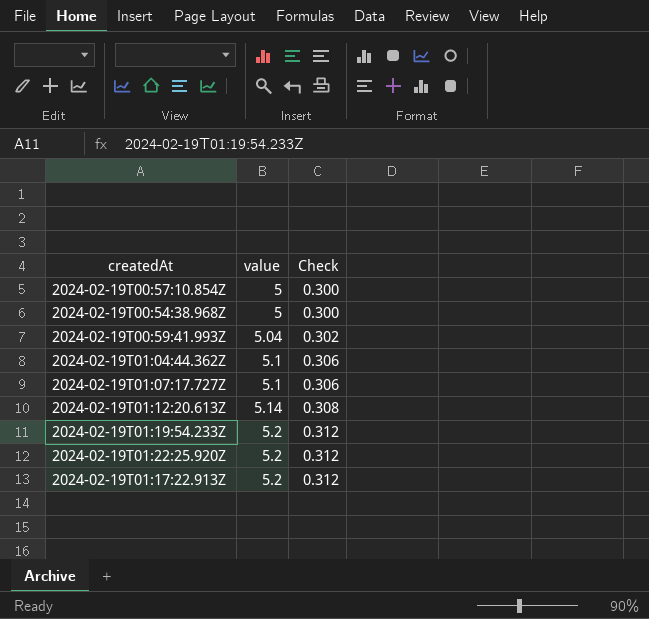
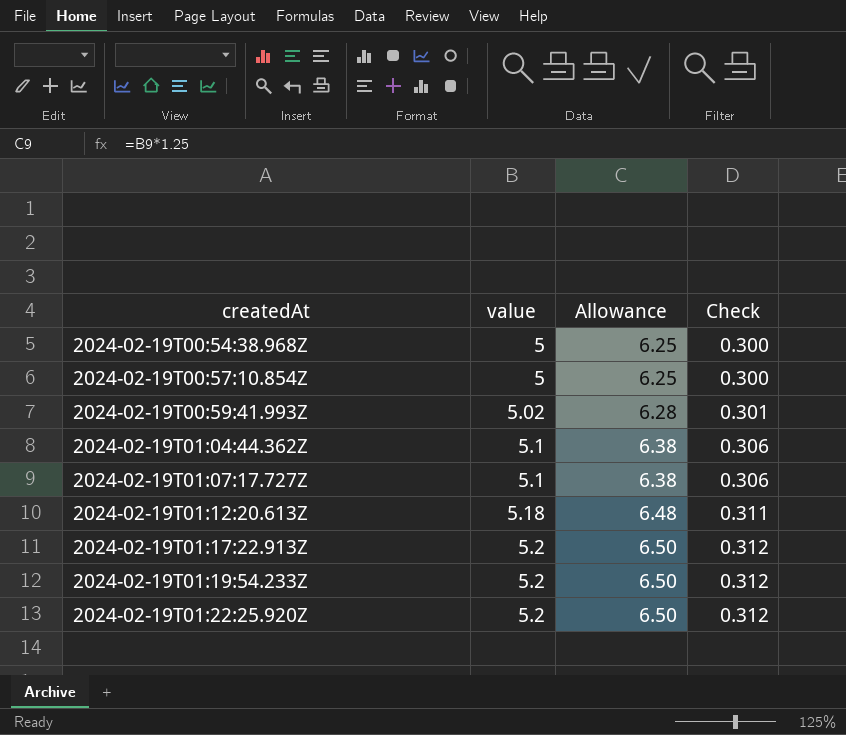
row order: value ascending -> createdAt ascending
column Allowance | formula: none -> [value] * 1.25
2024-02-19T00:59:41.993Z | value: 5.04 -> 5.02
2024-02-19T00:59:41.993Z | Check: 0.302 -> 0.301
2024-02-19T01:12:20.613Z | value: 5.14 -> 5.18
2024-02-19T01:12:20.613Z | Check: 0.308 -> 0.311

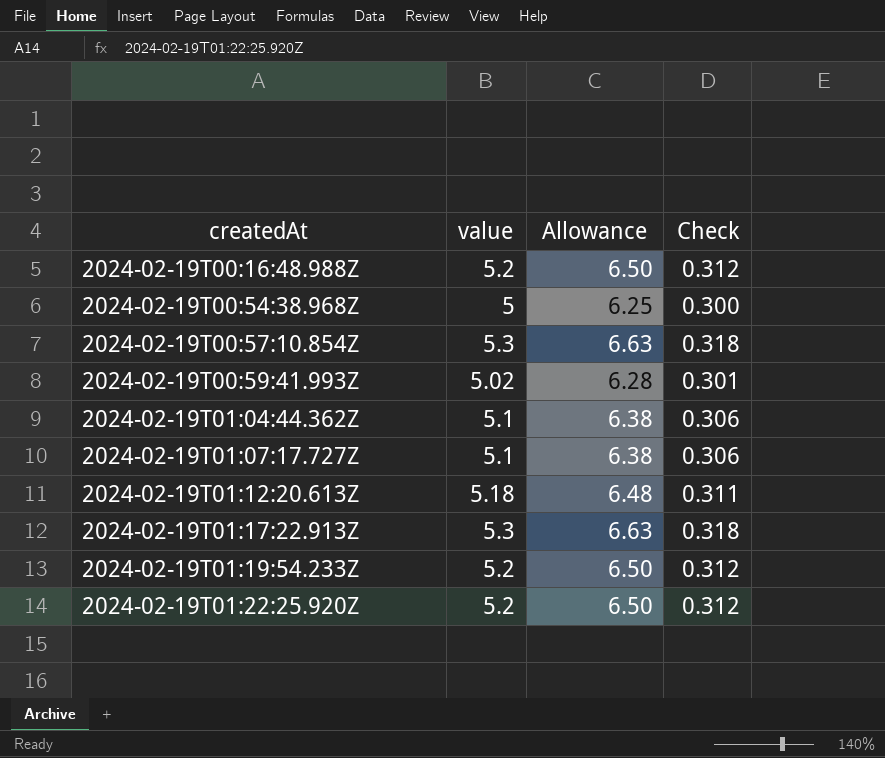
row 2024-02-19T00:16:48.988Z: none -> 5.2 | 6.50 | 0.312
2024-02-19T00:57:10.854Z | value: 5 -> 5.3
2024-02-19T00:57:10.854Z | Allowance: 6.25 -> 6.63
2024-02-19T00:57:10.854Z | Check: 0.300 -> 0.318
2024-02-19T01:17:22.913Z | value: 5.2 -> 5.3
2024-02-19T01:17:22.913Z | Allowance: 6.50 -> 6.63
2024-02-19T01:17:22.913Z | Check: 0.312 -> 0.318

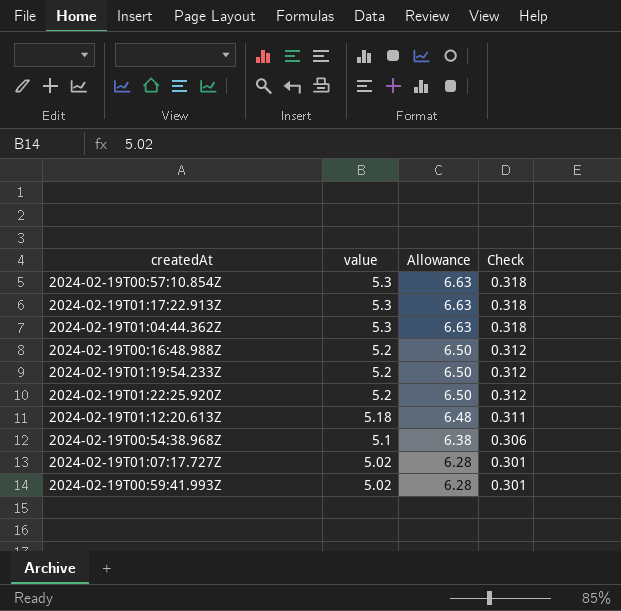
row order: createdAt ascending -> value descending
2024-02-19T01:04:44.362Z | value: 5.1 -> 5.3
2024-02-19T01:04:44.362Z | Allowance: 6.38 -> 6.63
2024-02-19T01:04:44.362Z | Check: 0.306 -> 0.318
2024-02-19T00:54:38.968Z | value: 5 -> 5.1
2024-02-19T00:54:38.968Z | Allowance: 6.25 -> 6.38
2024-02-19T00:54:38.968Z | Check: 0.300 -> 0.306
2024-02-19T01:07:17.727Z | value: 5.1 -> 5.02
2024-02-19T01:07:17.727Z | Allowance: 6.38 -> 6.28
2024-02-19T01:07:17.727Z | Check: 0.306 -> 0.301

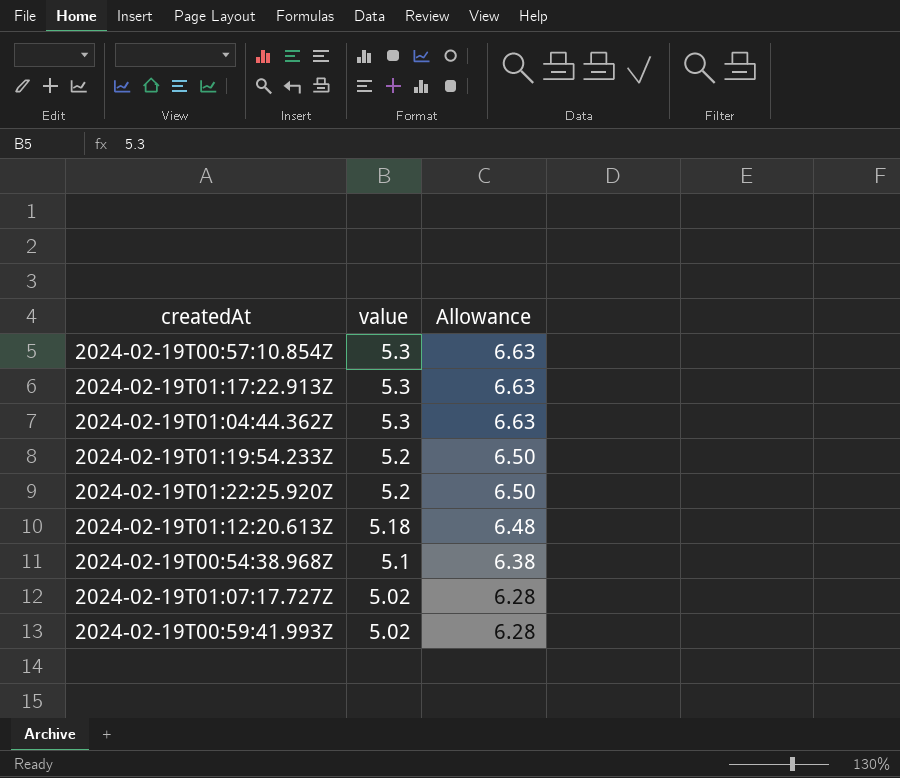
column Check | formula: [value] * 0.06 -> none
row 2024-02-19T00:16:48.988Z: 5.2 | 6.50 | 0.312 -> none

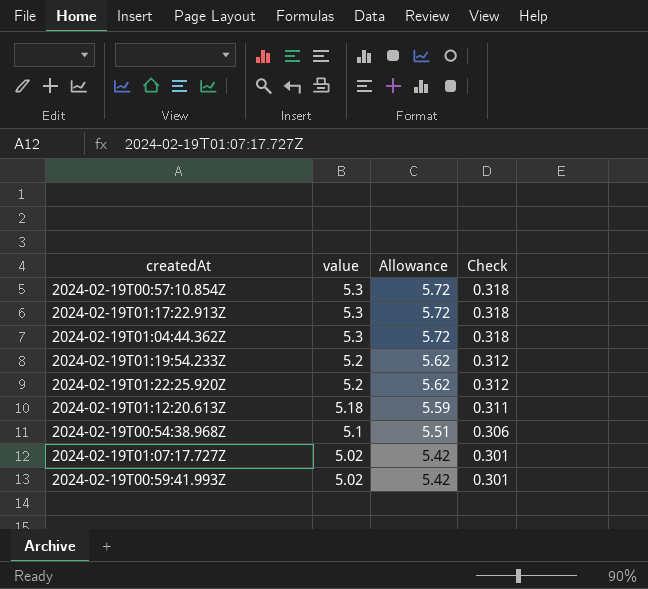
column Allowance | formula: [value] * 1.25 -> [value] * 1.08
column Check | formula: none -> [value] * 0.06

